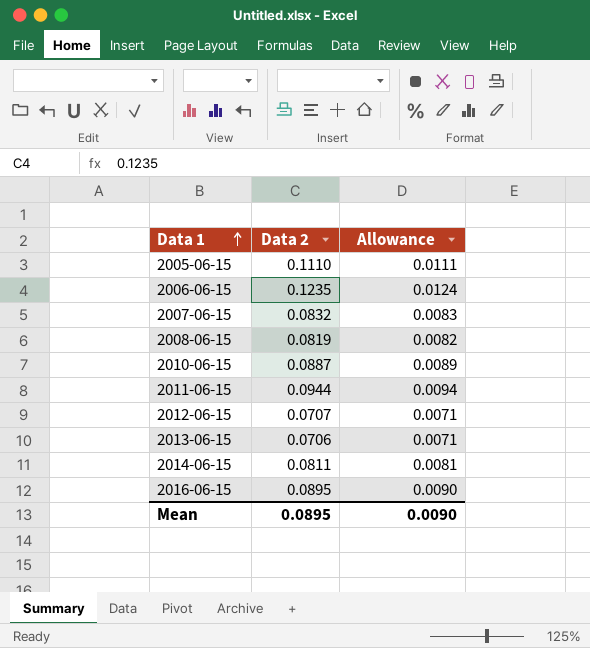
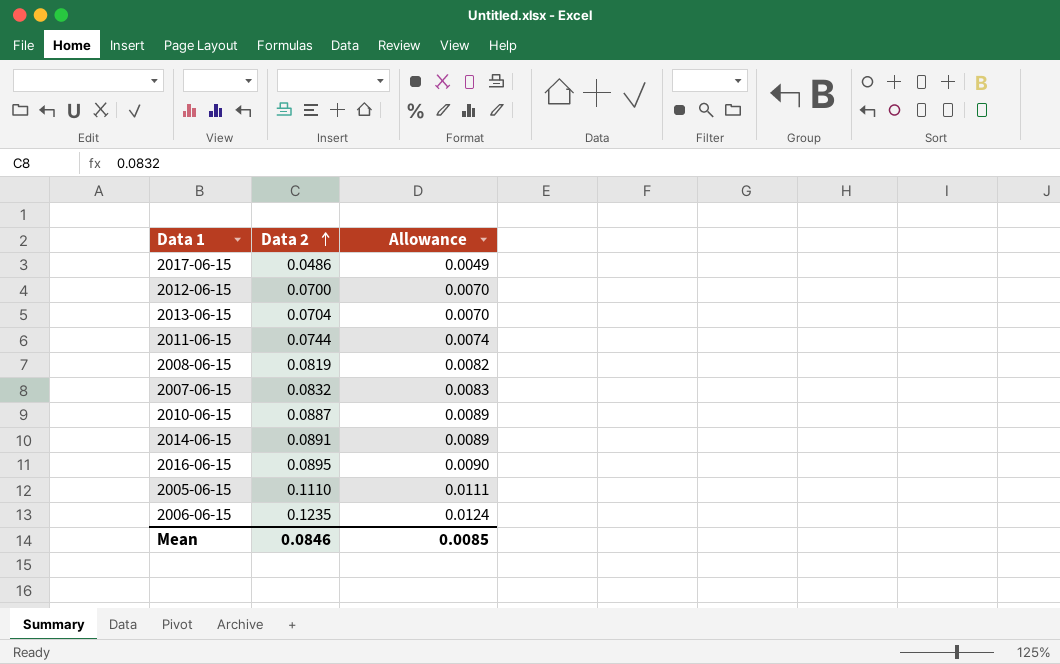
row order: Data 1 ascending -> Data 2 ascending
row 2017-06-15: none -> 0.0486 | 0.0049
2012-06-15 | Data 2: 0.0707 -> 0.0700
2012-06-15 | Allowance: 0.0071 -> 0.0070
2013-06-15 | Data 2: 0.0706 -> 0.0704
2013-06-15 | Allowance: 0.0071 -> 0.0070
2011-06-15 | Data 2: 0.0944 -> 0.0744
2011-06-15 | Allowance: 0.0094 -> 0.0074
2014-06-15 | Data 2: 0.0811 -> 0.0891
2014-06-15 | Allowance: 0.0081 -> 0.0089
Mean | Data 2: 0.0895 -> 0.0846
Mean | Allowance: 0.0090 -> 0.0085

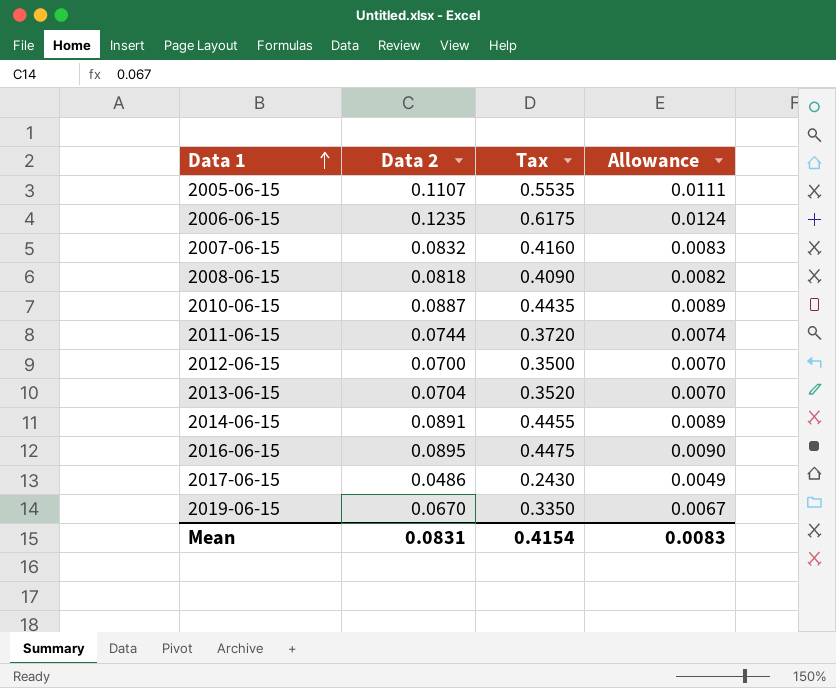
row order: Data 2 ascending -> Data 1 ascending
column Tax | formula: none -> [Data 2] * 5
2005-06-15 | Data 2: 0.1110 -> 0.1107
2008-06-15 | Data 2: 0.0819 -> 0.0818
row 2019-06-15: none -> 0.0670 | 0.3350 | 0.0067
Mean | Data 2: 0.0846 -> 0.0831
Mean | Allowance: 0.0085 -> 0.0083

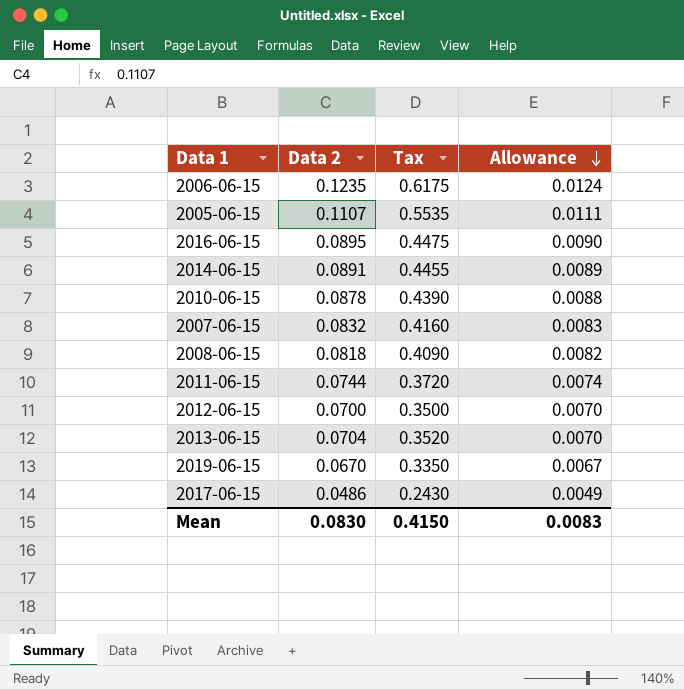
row order: Data 1 ascending -> Allowance descending
2010-06-15 | Data 2: 0.0887 -> 0.0878
2010-06-15 | Tax: 0.4435 -> 0.4390
2010-06-15 | Allowance: 0.0089 -> 0.0088
Mean | Data 2: 0.0831 -> 0.0830
Mean | Tax: 0.4154 -> 0.4150

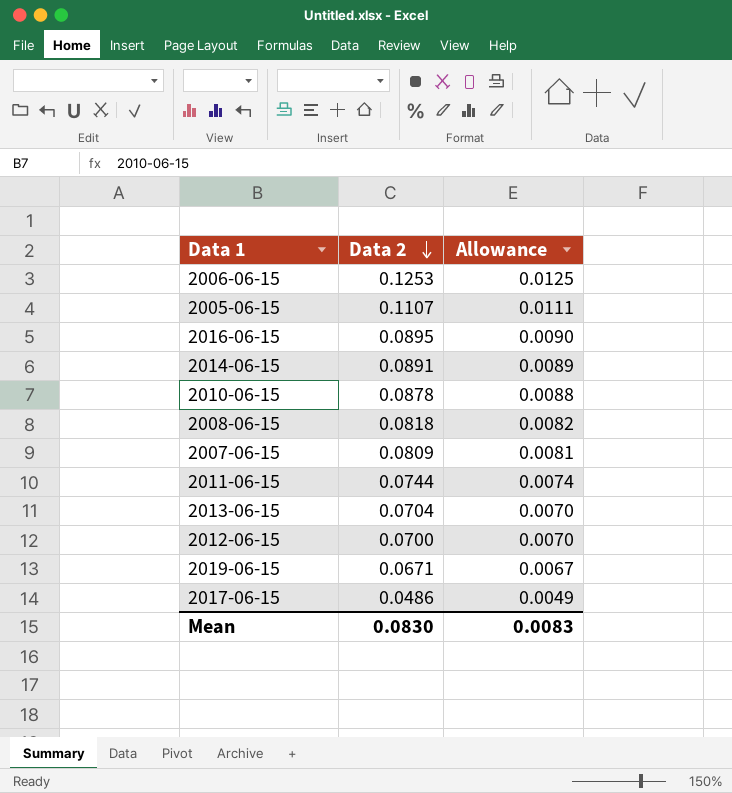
row order: Allowance descending -> Data 2 descending
column Tax | formula: [Data 2] * 5 -> none
2006-06-15 | Data 2: 0.1235 -> 0.1253
2006-06-15 | Allowance: 0.0124 -> 0.0125
2007-06-15 | Data 2: 0.0832 -> 0.0809
2007-06-15 | Allowance: 0.0083 -> 0.0081
2019-06-15 | Data 2: 0.0670 -> 0.0671

